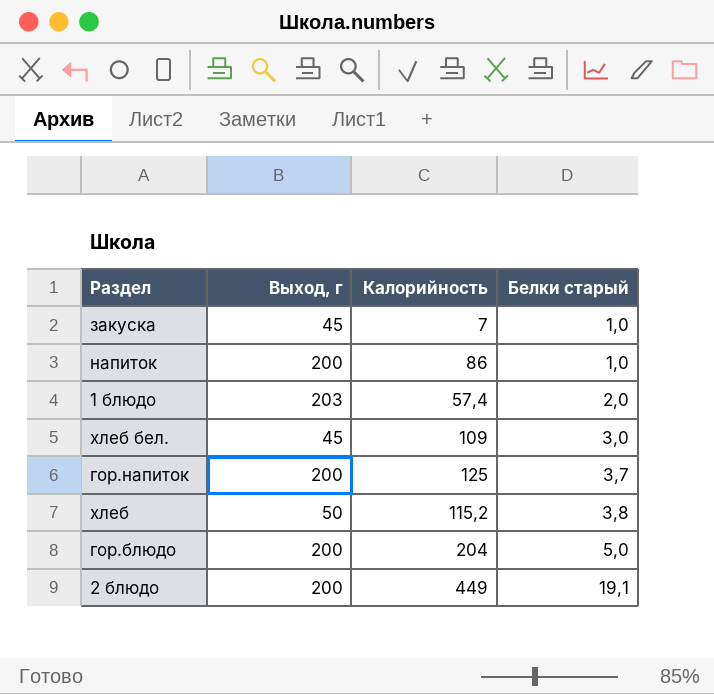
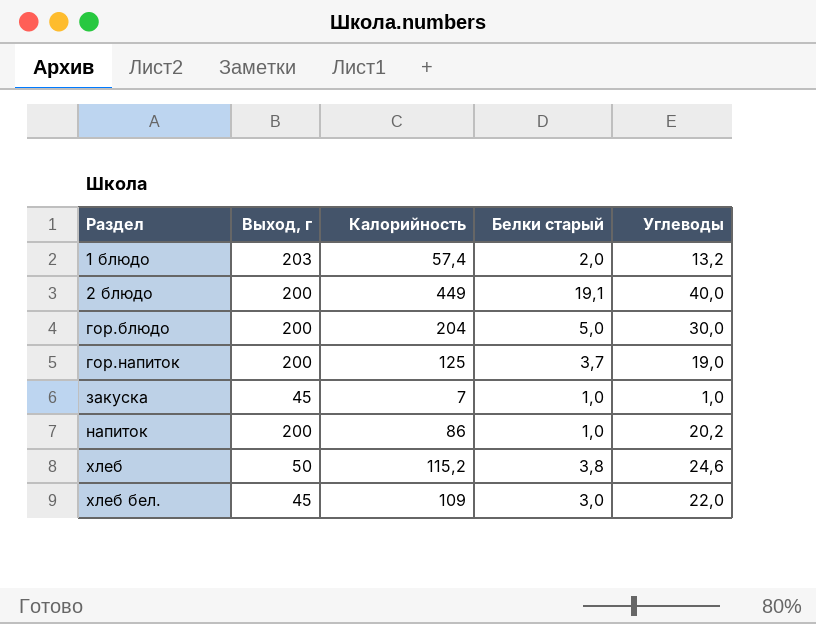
row order: Белки старый ascending -> Раздел ascending
column Углеводы | position: none -> 5

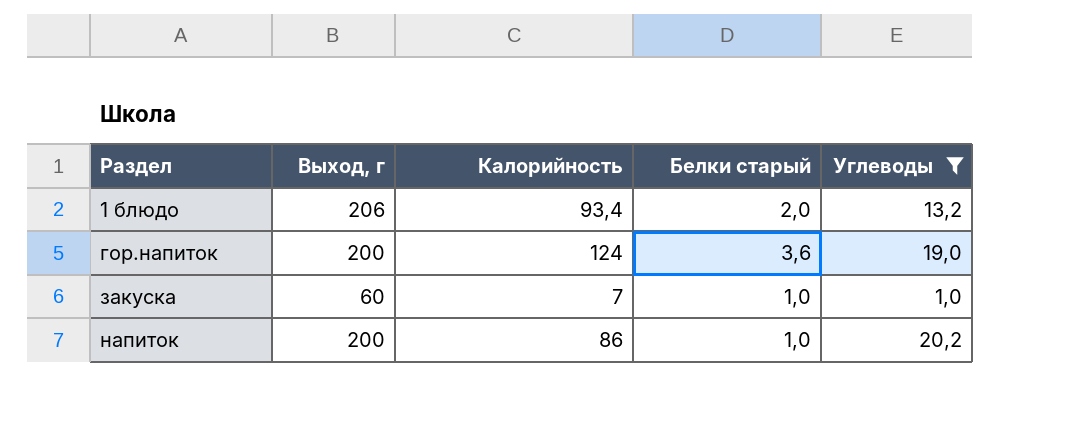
filter: none -> Углеводы <= 20,2
1 блюдо | Выход, г: 203 -> 206
1 блюдо | Калорийность: 57,4 -> 93,4
гор.напиток | Калорийность: 125 -> 124
гор.напиток | Белки старый: 3,7 -> 3,6
закуска | Выход, г: 45 -> 60

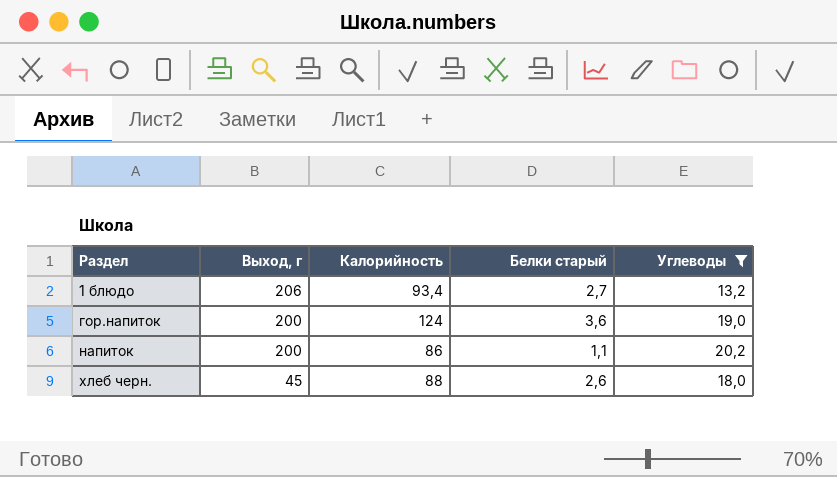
row закуска: 60 | 7 | 1,0 | 1,0 -> none
1 блюдо | Белки старый: 2,0 -> 2,7
напиток | Белки старый: 1,0 -> 1,1
row хлеб черн.: none -> 45 | 88 | 2,6 | 18,0

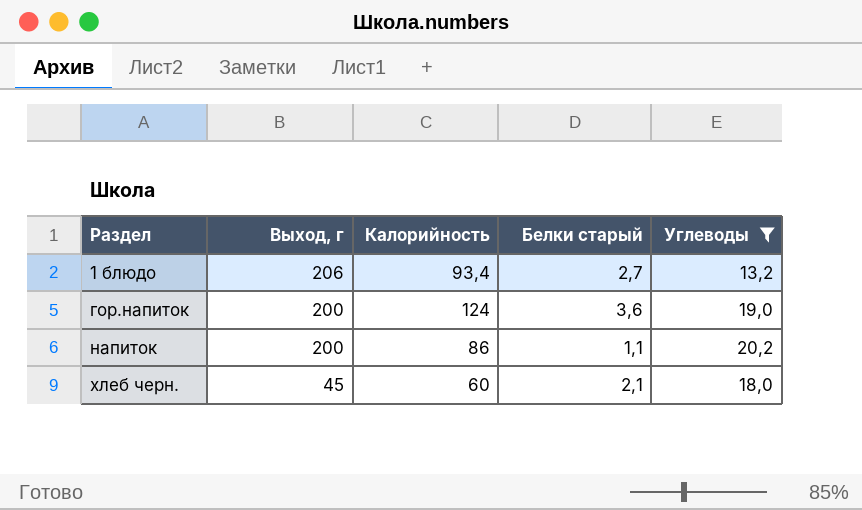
хлеб черн. | Калорийность: 88 -> 60
хлеб черн. | Белки старый: 2,6 -> 2,1

